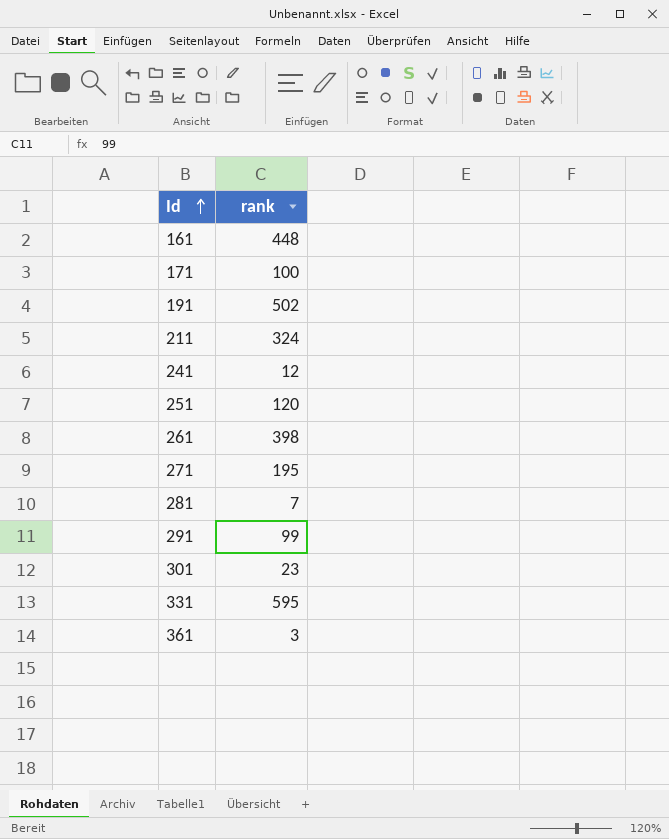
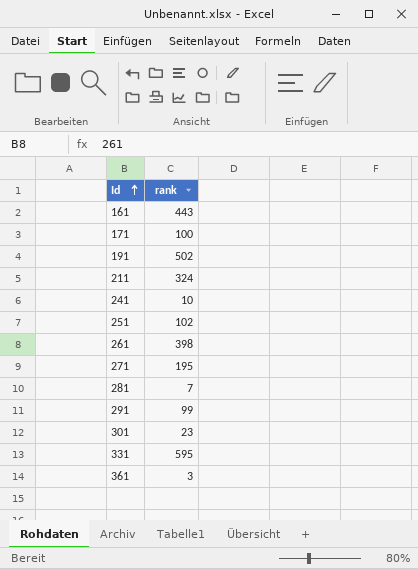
161 | rank: 448 -> 443
241 | rank: 12 -> 10
251 | rank: 120 -> 102

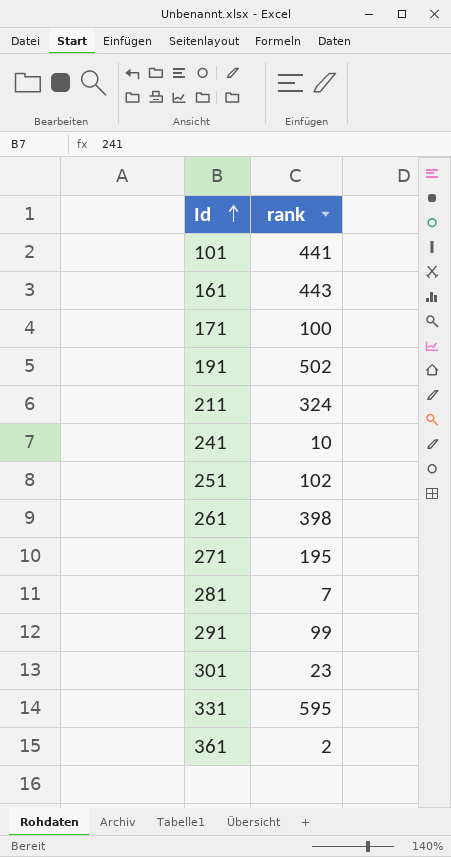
row 101: none -> 441
361 | rank: 3 -> 2

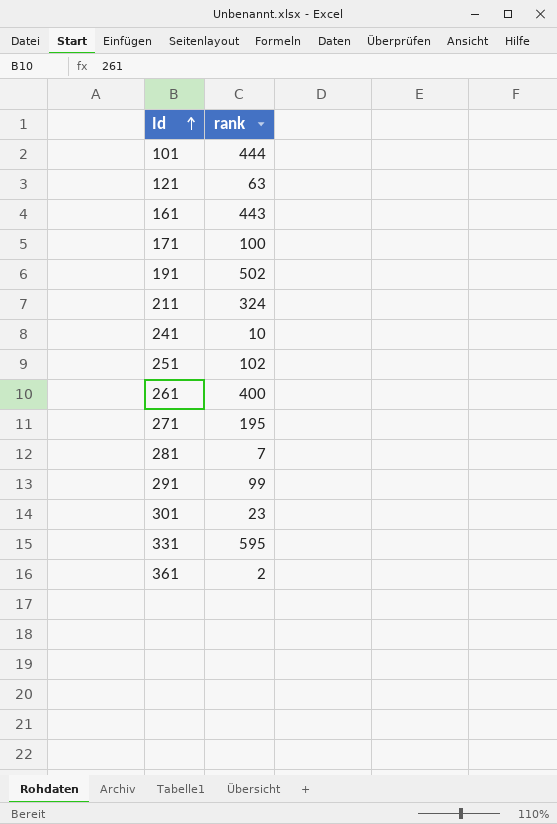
101 | rank: 441 -> 444
row 121: none -> 63
261 | rank: 398 -> 400

